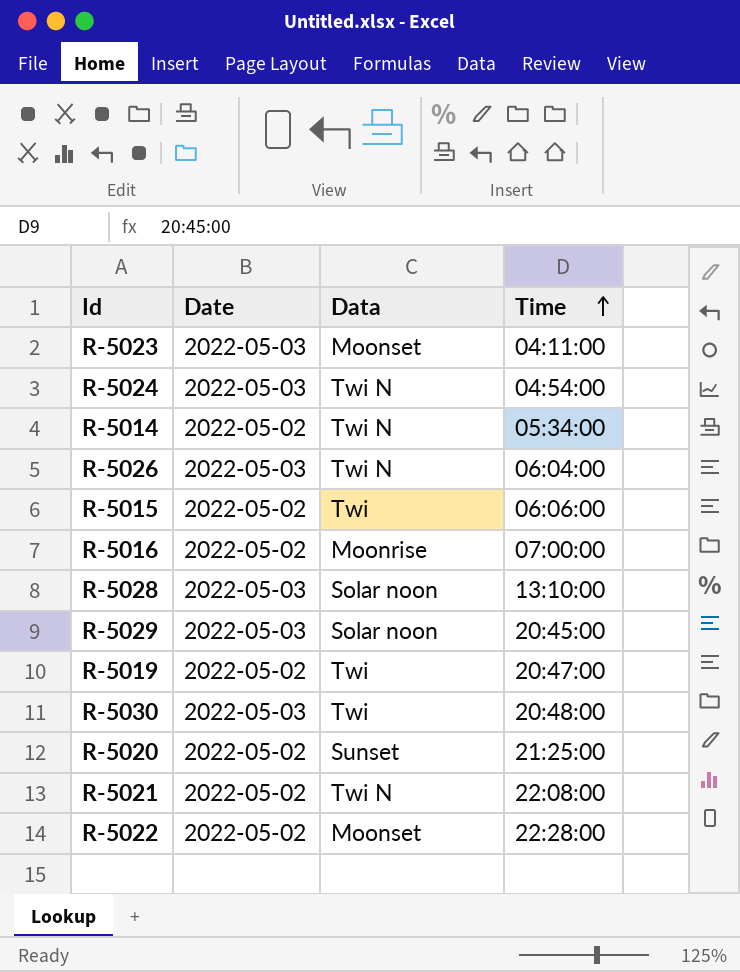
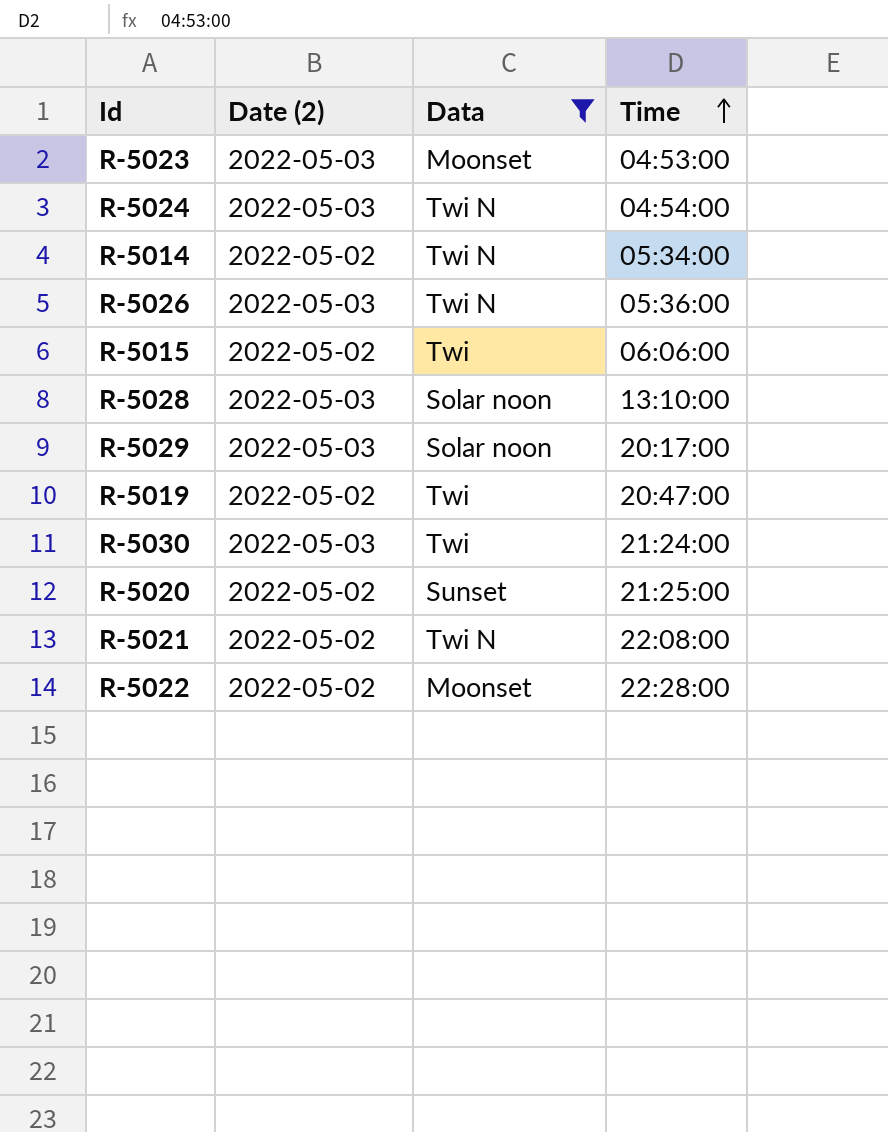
filter: none -> Data != Moonrise
column name: Date -> Date (2)
R-5023 | Time: 04:11:00 -> 04:53:00
R-5026 | Time: 06:04:00 -> 05:36:00
R-5029 | Time: 20:45:00 -> 20:17:00
R-5030 | Time: 20:48:00 -> 21:24:00

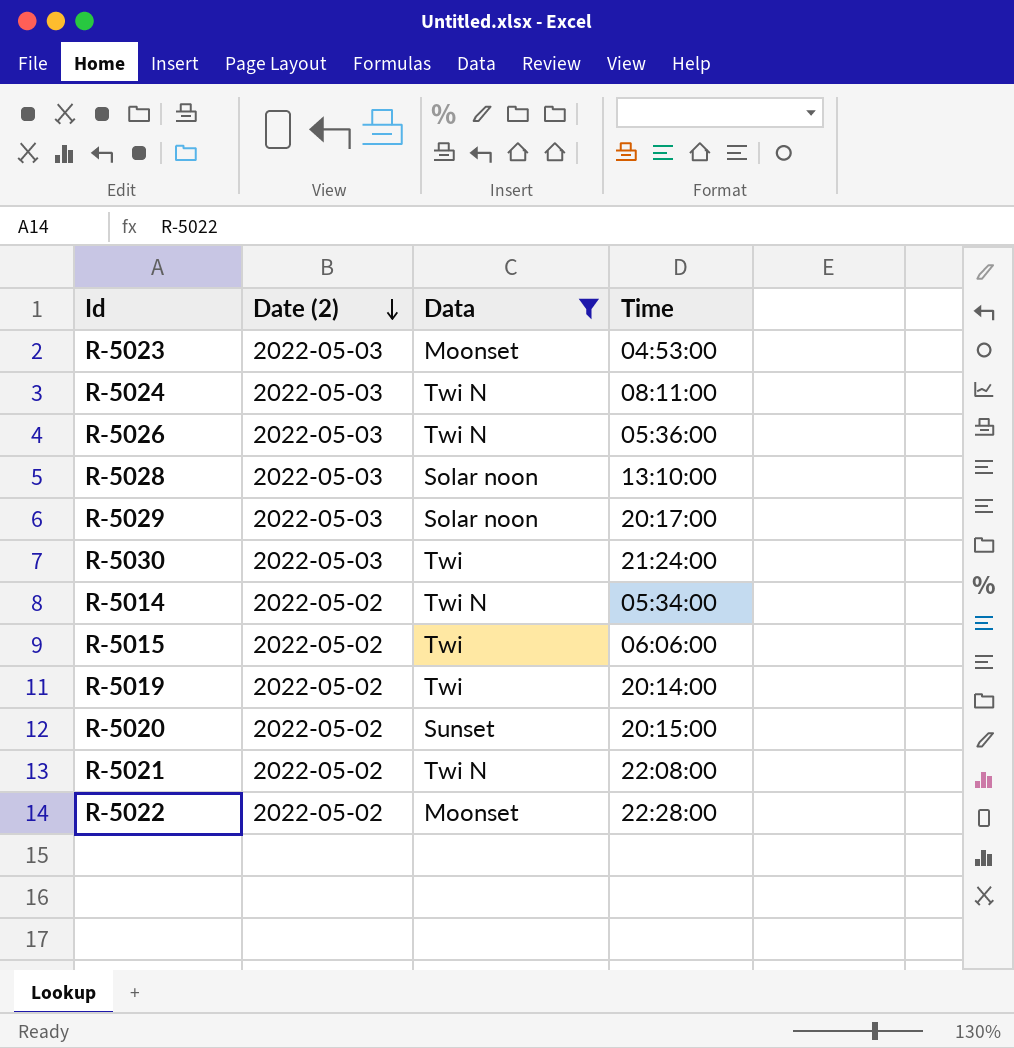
row order: Time ascending -> Date (2) descending
R-5024 | Time: 04:54:00 -> 08:11:00
R-5019 | Time: 20:47:00 -> 20:14:00
R-5020 | Time: 21:25:00 -> 20:15:00

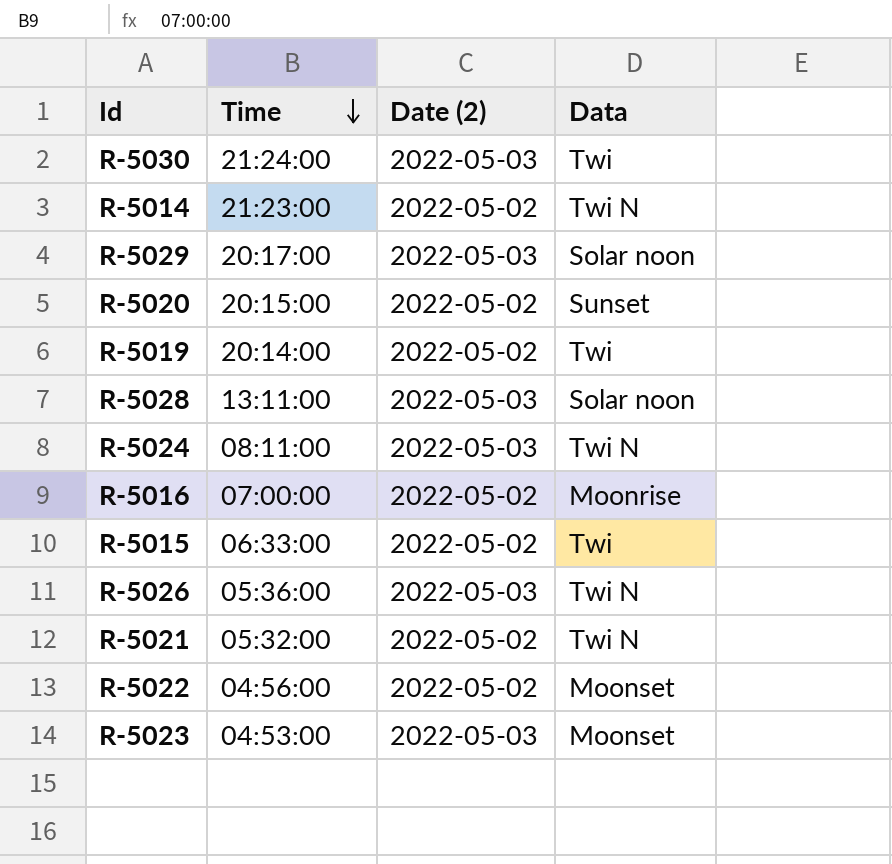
filter: Data != Moonrise -> none
row order: Date (2) descending -> Time descending
column Time | position: 4 -> 2
R-5014 | Time: 05:34:00 -> 21:23:00
R-5028 | Time: 13:10:00 -> 13:11:00
R-5015 | Time: 06:06:00 -> 06:33:00
R-5021 | Time: 22:08:00 -> 05:32:00
R-5022 | Time: 22:28:00 -> 04:56:00

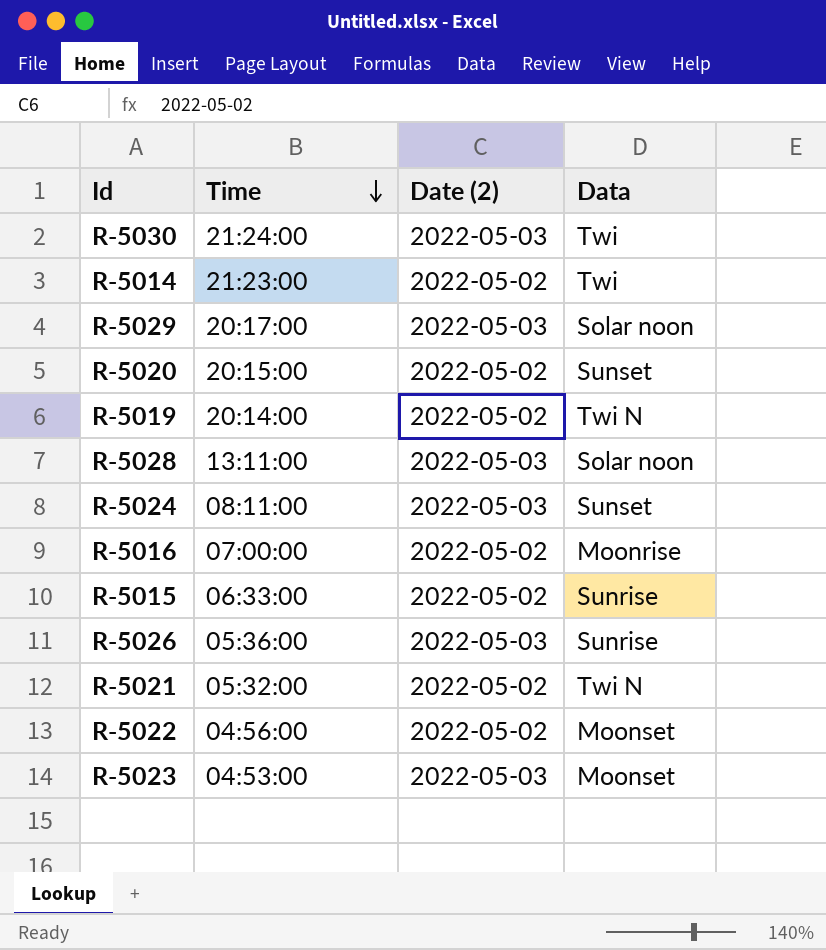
R-5014 | Data: Twi N -> Twi
R-5019 | Data: Twi -> Twi N
R-5024 | Data: Twi N -> Sunset
R-5015 | Data: Twi -> Sunrise
R-5026 | Data: Twi N -> Sunrise

